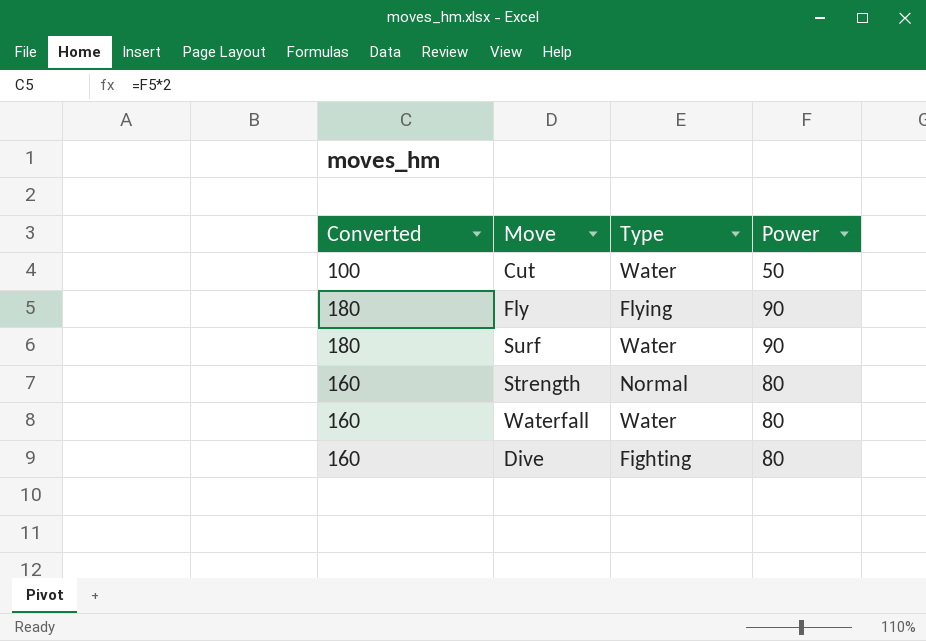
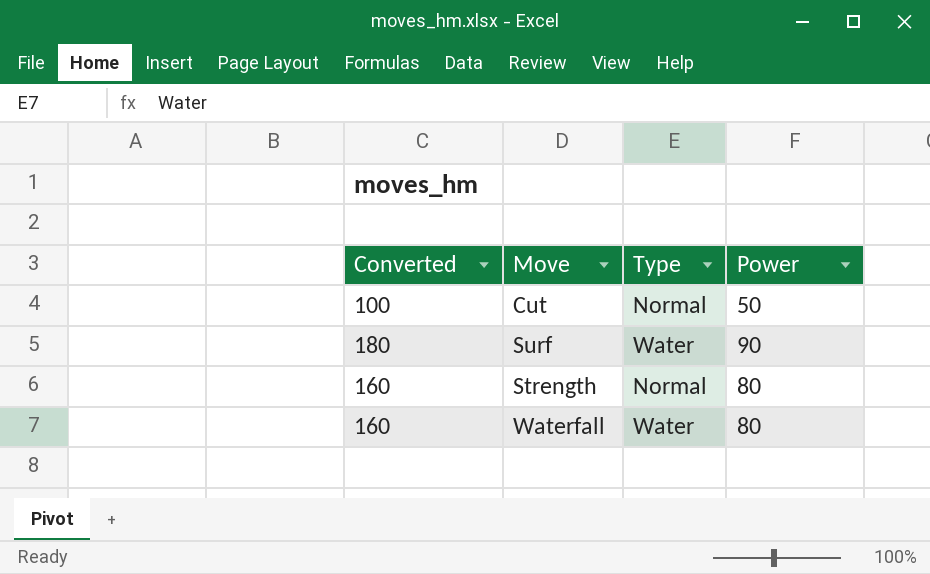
row Fly: 180 | Flying | 90 -> none
row Dive: 160 | Fighting | 80 -> none
Cut | Type: Water -> Normal

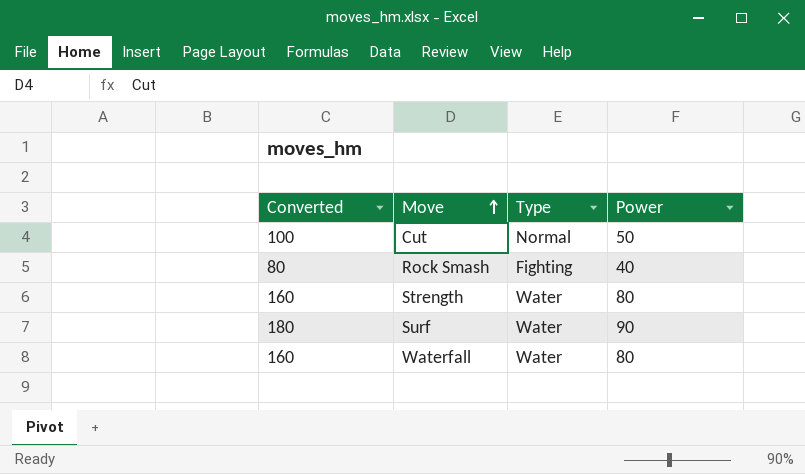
row order: none -> Move ascending
row Rock Smash: none -> 80 | Fighting | 40
Strength | Type: Normal -> Water

